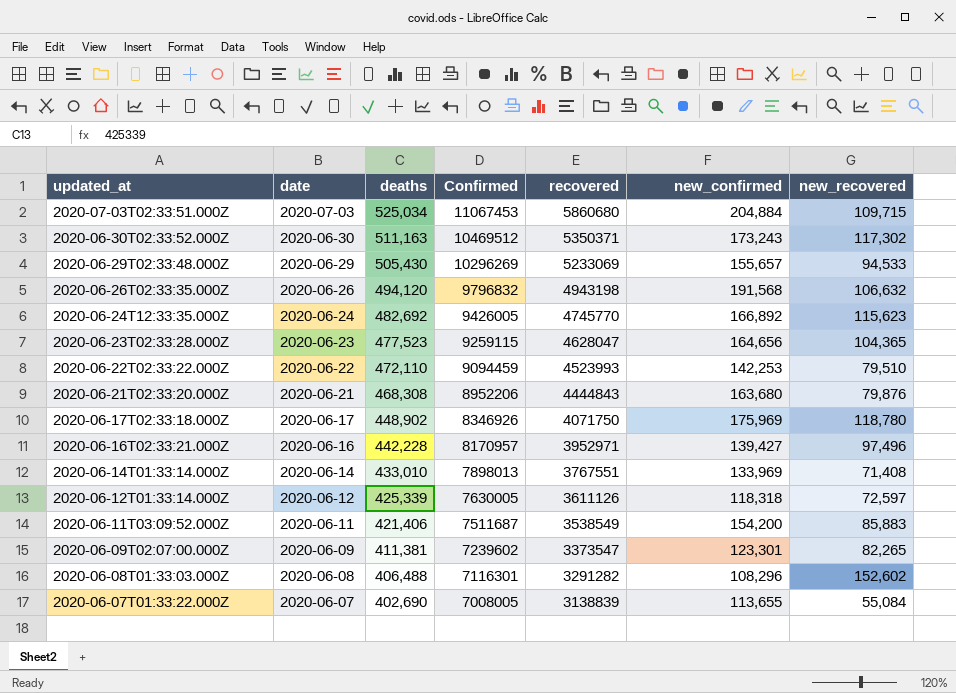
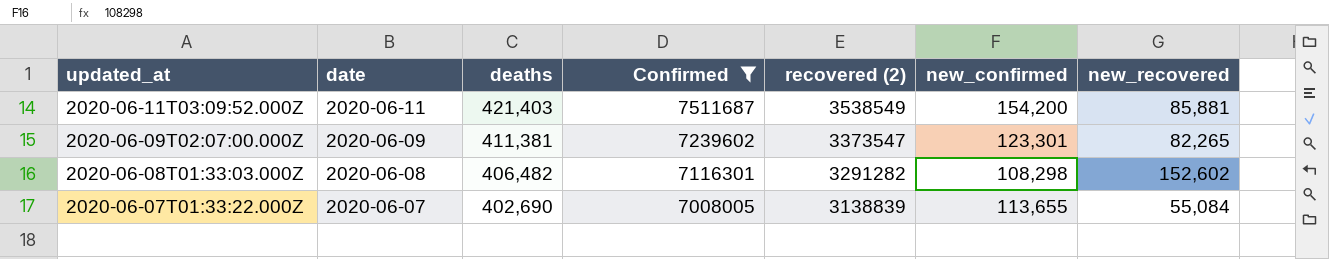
filter: none -> Confirmed <= 7511687
column name: recovered -> recovered (2)
2020-06-11T03:09:52.000Z | deaths: 421,406 -> 421,403
2020-06-11T03:09:52.000Z | new_recovered: 85,883 -> 85,881
2020-06-08T01:33:03.000Z | deaths: 406,488 -> 406,482
2020-06-08T01:33:03.000Z | new_confirmed: 108,296 -> 108,298

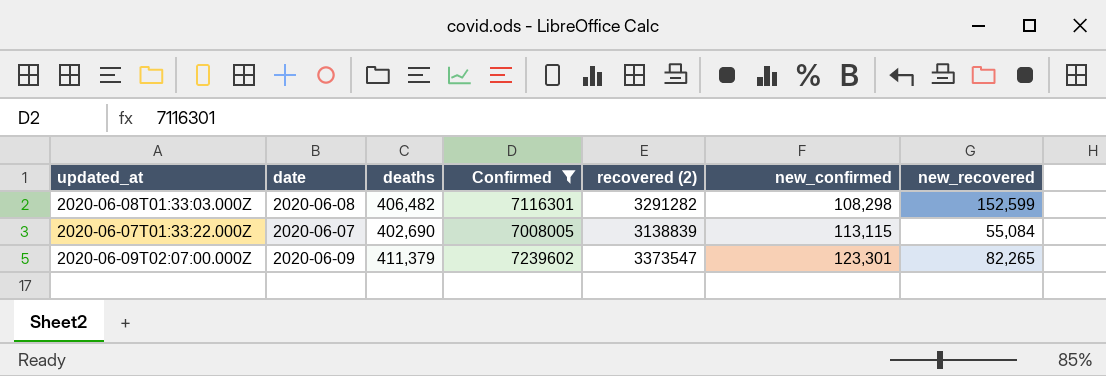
row order: updated_at descending -> new_confirmed ascending
row 2020-06-11T03:09:52.000Z: 2020-06-11 | 421,403 | 7511687 | 3538549 | 154,200 | 85,881 -> none
2020-06-08T01:33:03.000Z | new_recovered: 152,602 -> 152,599
2020-06-07T01:33:22.000Z | new_confirmed: 113,655 -> 113,115
2020-06-09T02:07:00.000Z | deaths: 411,381 -> 411,379

